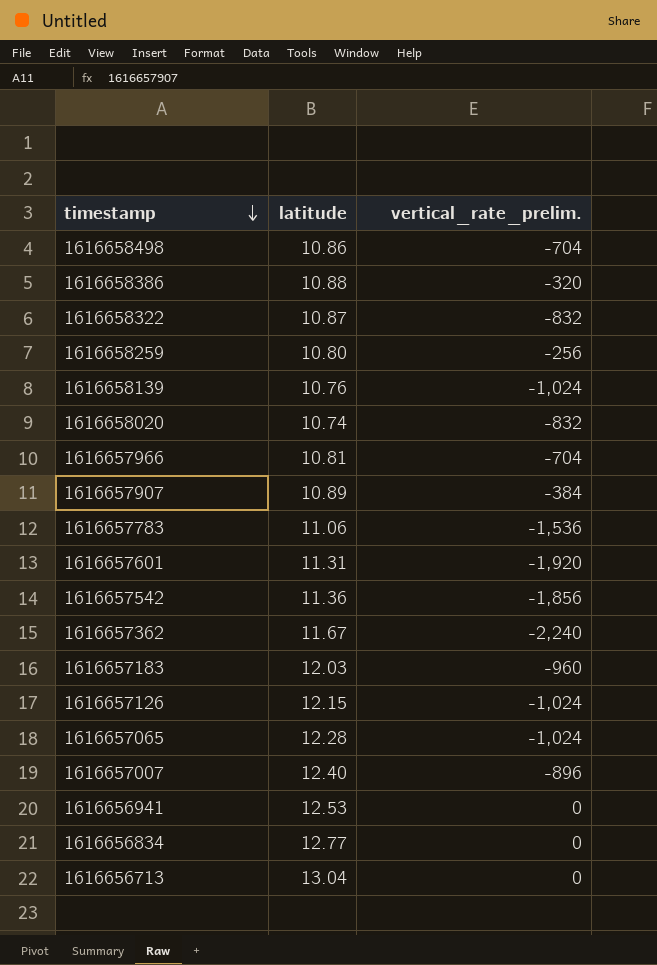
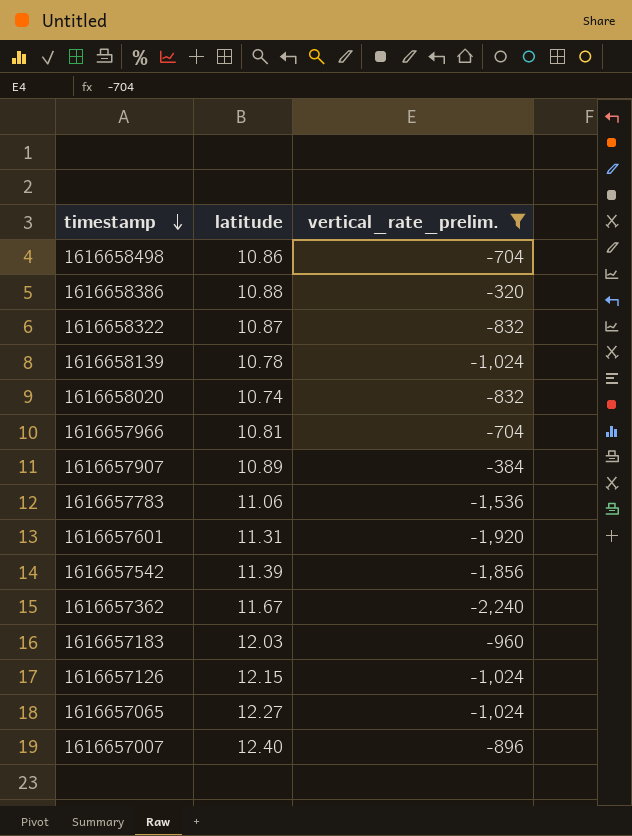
filter: none -> vertical_rate_prelim. <= -320
1616658139 | latitude: 10.76 -> 10.78
1616657542 | latitude: 11.36 -> 11.39
1616657065 | latitude: 12.28 -> 12.27

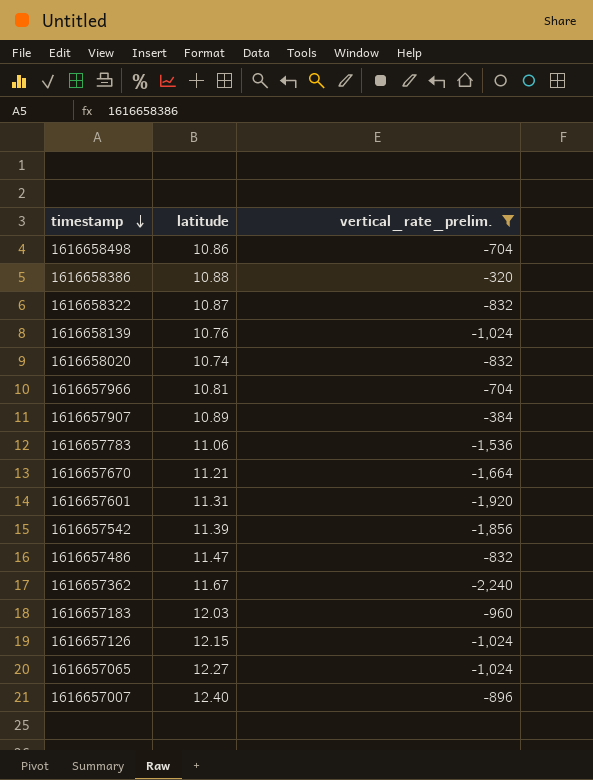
1616658139 | latitude: 10.78 -> 10.76
row 1616657670: none -> 11.21 | -1,664
row 1616657486: none -> 11.47 | -832

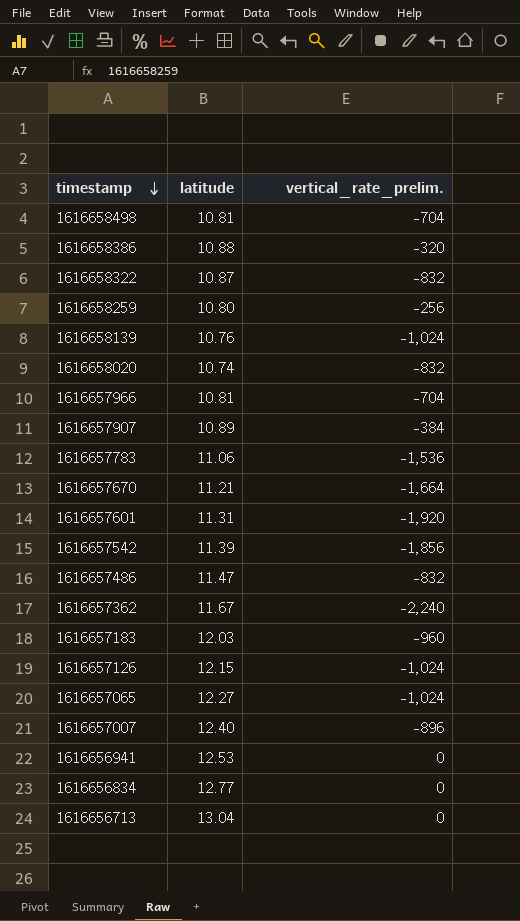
filter: vertical_rate_prelim. <= -320 -> none
1616658498 | latitude: 10.86 -> 10.81

